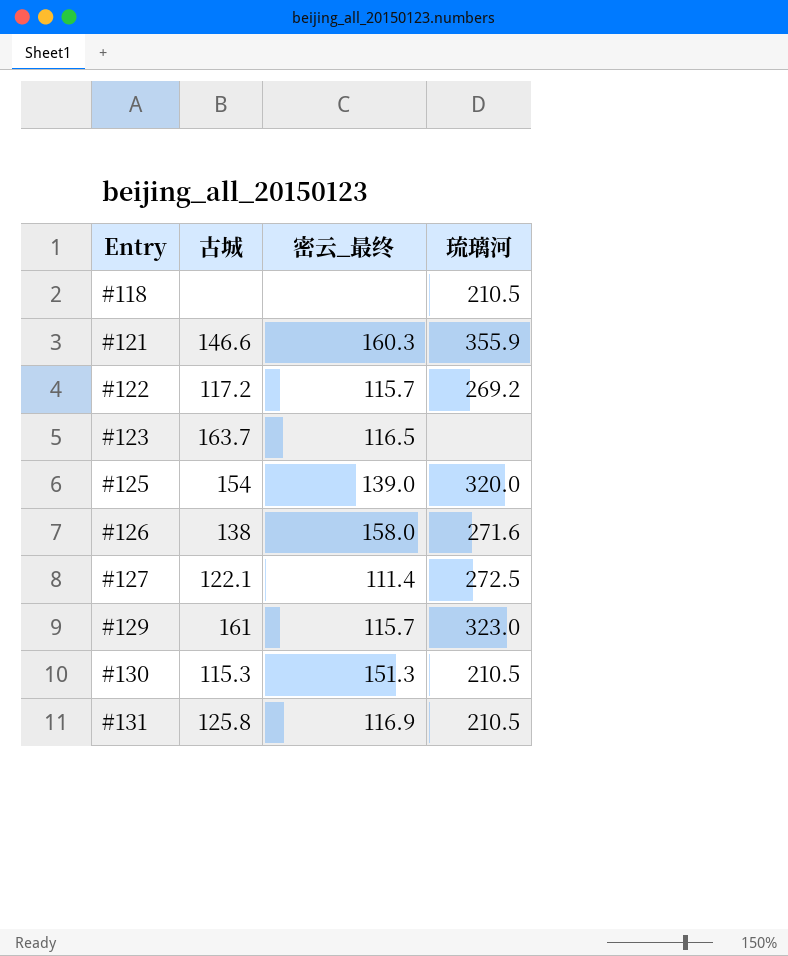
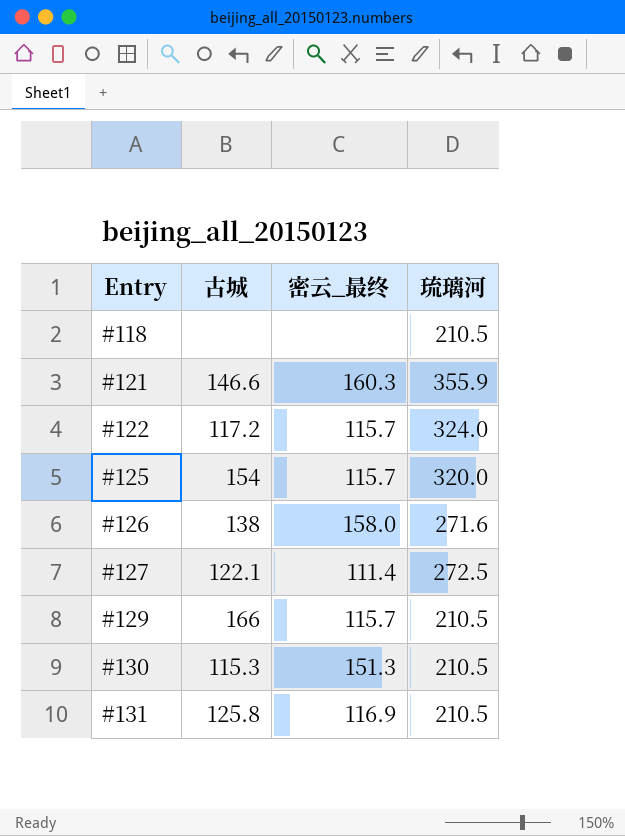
row #123: 163.7 | 116.5 | none -> none
#122 | 琉璃河: 269.2 -> 324.0
#125 | 密云_最终: 139.0 -> 115.7
#129 | 古城: 161 -> 166
#129 | 琉璃河: 323.0 -> 210.5

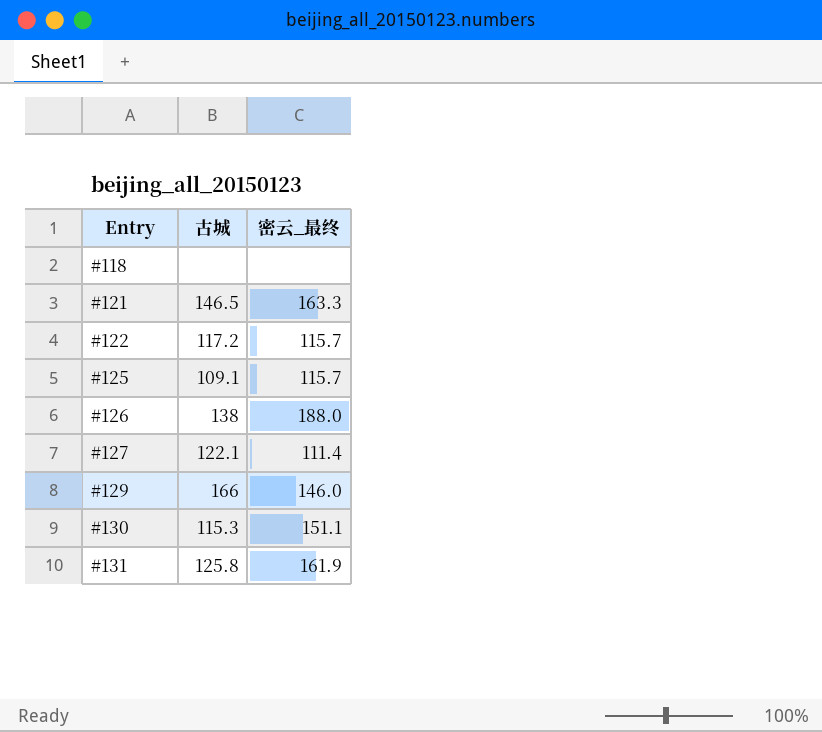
column 琉璃河 | position: 4 -> none
#121 | 古城: 146.6 -> 146.5
#121 | 密云_最终: 160.3 -> 163.3
#125 | 古城: 154 -> 109.1
#126 | 密云_最终: 158.0 -> 188.0
#129 | 密云_最终: 115.7 -> 146.0
#130 | 密云_最终: 151.3 -> 151.1
#131 | 密云_最终: 116.9 -> 161.9

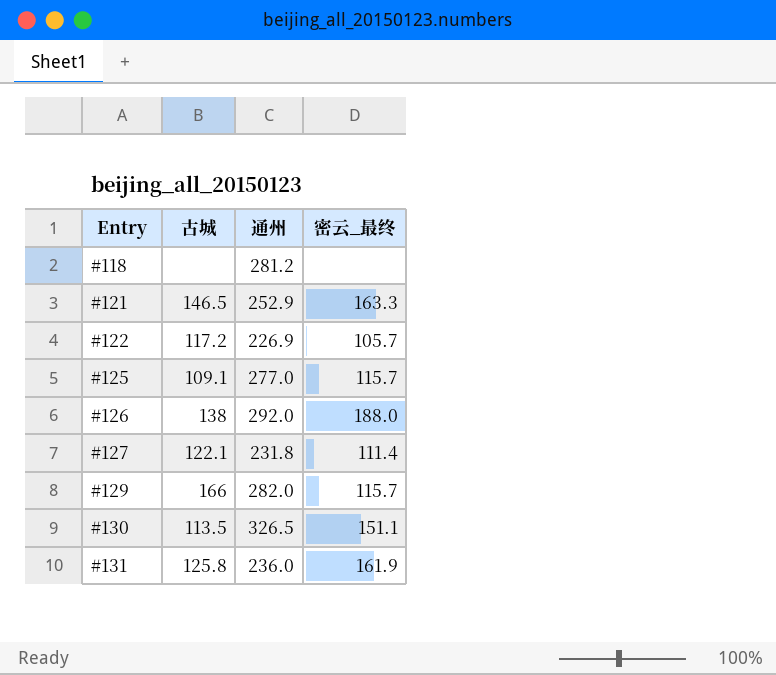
column 通州 | position: none -> 3
#122 | 密云_最终: 115.7 -> 105.7
#129 | 密云_最终: 146.0 -> 115.7
#130 | 古城: 115.3 -> 113.5

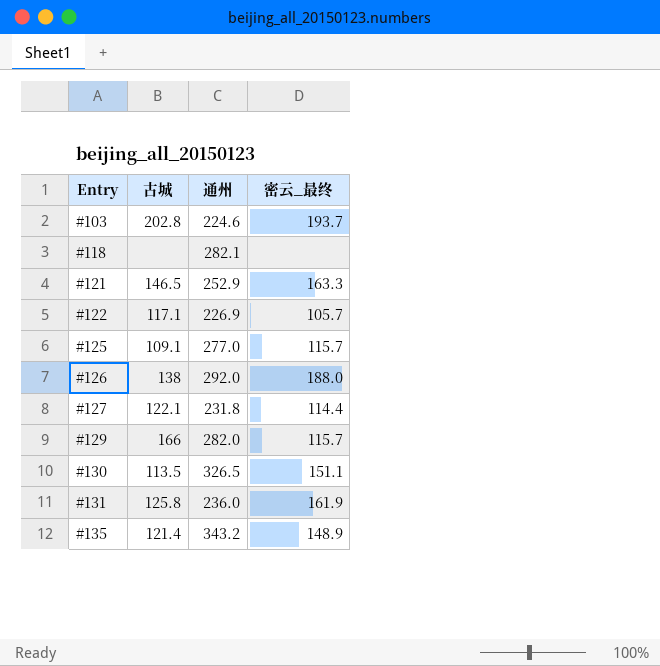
row #103: none -> 202.8 | 224.6 | 193.7
#118 | 通州: 281.2 -> 282.1
#122 | 古城: 117.2 -> 117.1
#127 | 密云_最终: 111.4 -> 114.4
row #135: none -> 121.4 | 343.2 | 148.9

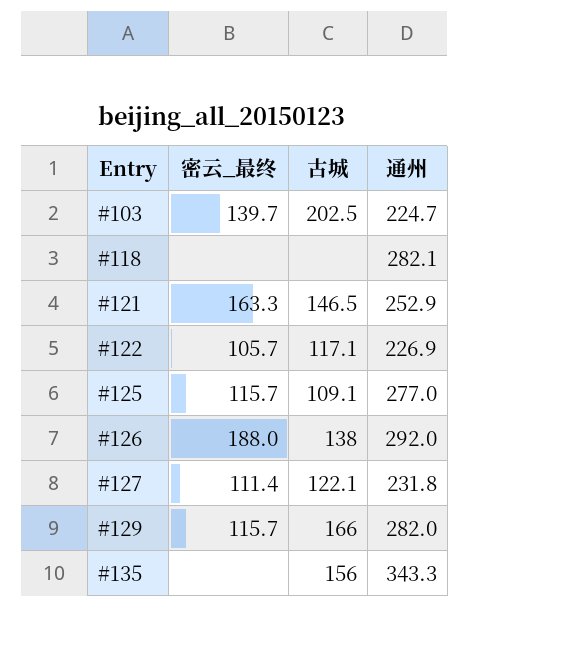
column 密云_最终 | position: 4 -> 2
row #130: 113.5 | 326.5 | 151.1 -> none
row #131: 125.8 | 236.0 | 161.9 -> none
#103 | 密云_最终: 193.7 -> 139.7
#103 | 古城: 202.8 -> 202.5
#103 | 通州: 224.6 -> 224.7
#127 | 密云_最终: 114.4 -> 111.4
#135 | 密云_最终: 148.9 -> none
#135 | 古城: 121.4 -> 156
#135 | 通州: 343.2 -> 343.3

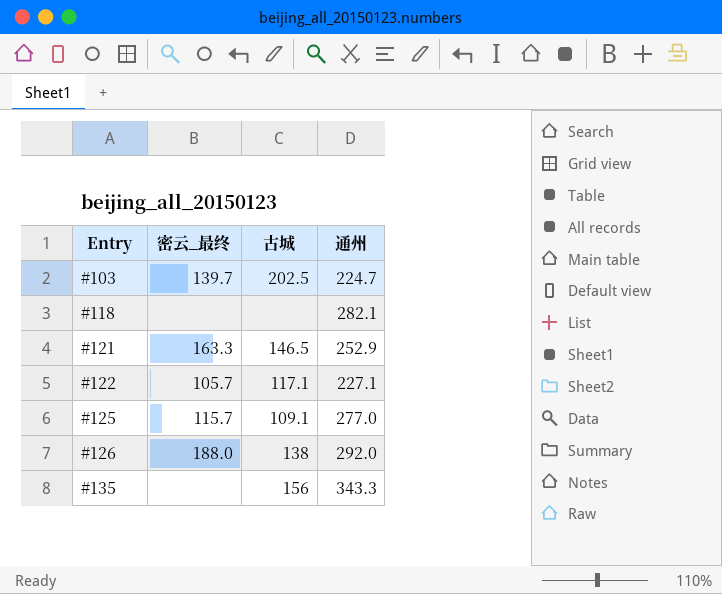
row #127: 111.4 | 122.1 | 231.8 -> none
row #129: 115.7 | 166 | 282.0 -> none
#122 | 通州: 226.9 -> 227.1

